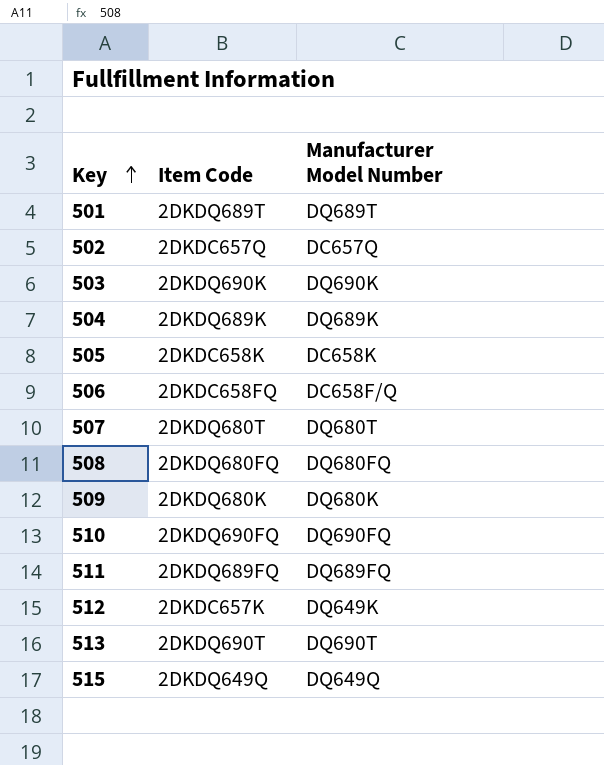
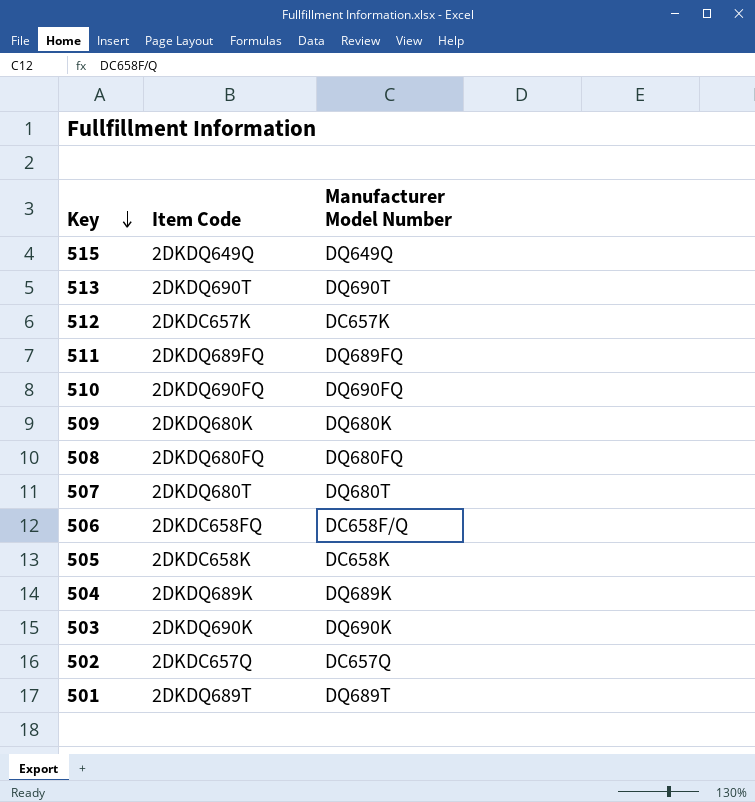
row order: Key ascending -> Key descending
512 | Manufacturer Model Number: DQ649K -> DC657K

